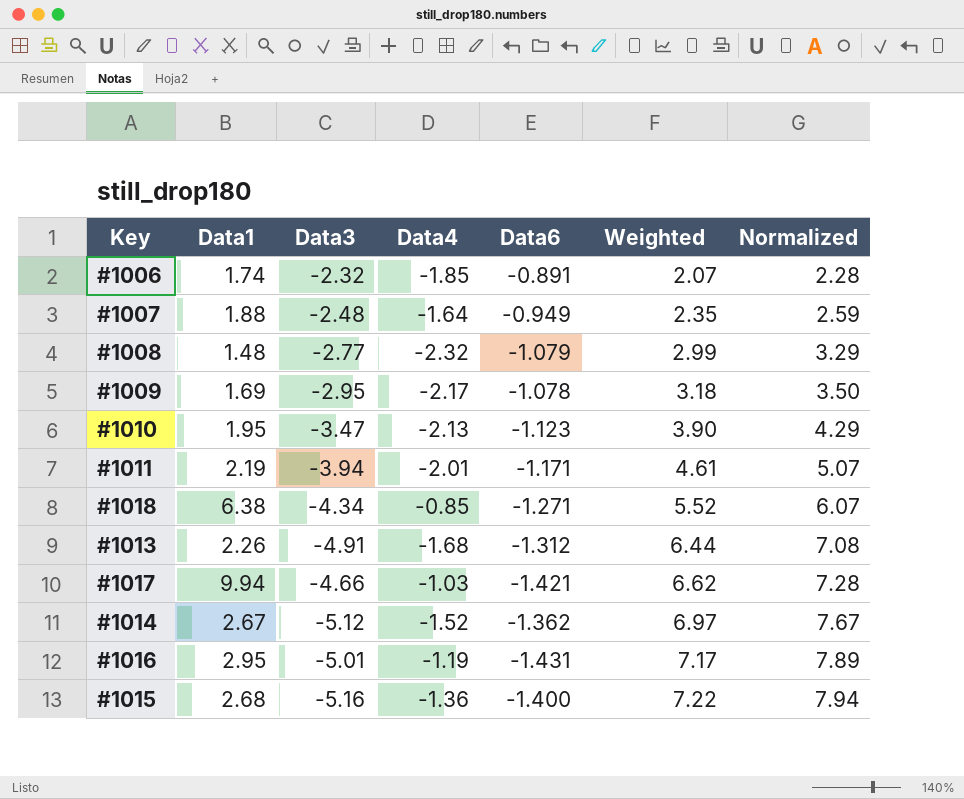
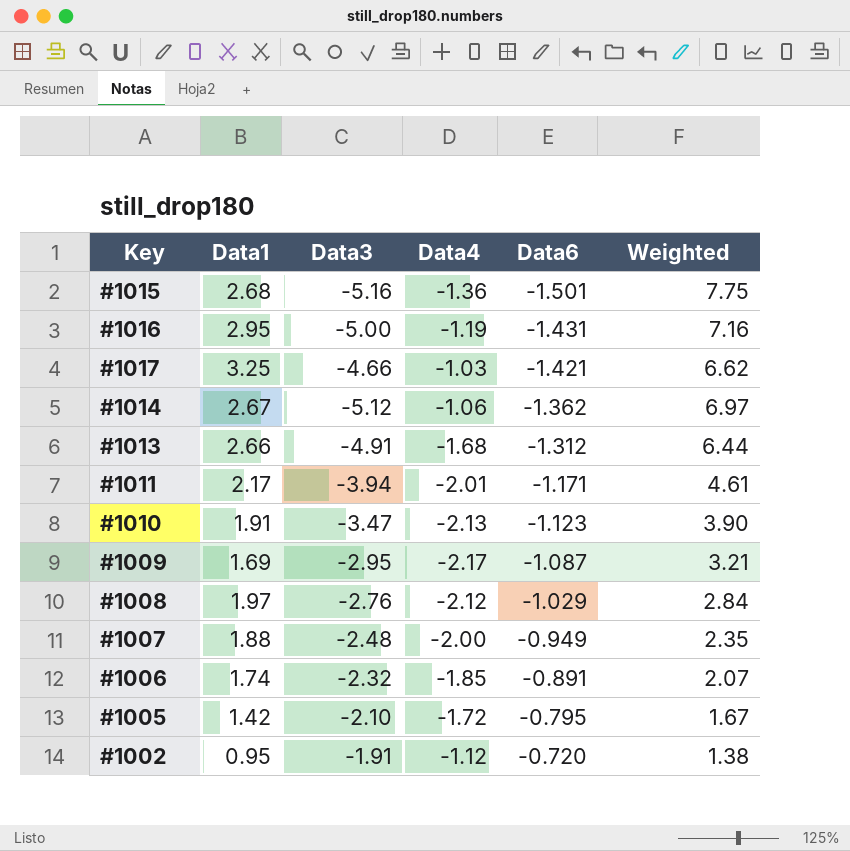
row order: Weighted ascending -> Data6 ascending
column Normalized | formula: [Weighted] * 1.1 -> none
row #1018: 6.38 | -4.34 | -0.85 | -1.271 | 5.52 | 6.07 -> none
#1015 | Data6: -1.400 -> -1.501
#1015 | Weighted: 7.22 -> 7.75
#1016 | Data3: -5.01 -> -5.00
#1016 | Weighted: 7.17 -> 7.16
#1017 | Data1: 9.94 -> 3.25
#1014 | Data4: -1.52 -> -1.06
#1013 | Data1: 2.26 -> 2.66
#1011 | Data1: 2.19 -> 2.17
#1010 | Data1: 1.95 -> 1.91
#1009 | Data6: -1.078 -> -1.087
#1009 | Weighted: 3.18 -> 3.21
#1008 | Data1: 1.48 -> 1.97
#1008 | Data3: -2.77 -> -2.76
#1008 | Data4: -2.32 -> -2.12
#1008 | Data6: -1.079 -> -1.029
#1008 | Weighted: 2.99 -> 2.84
#1007 | Data4: -1.64 -> -2.00
row #1005: none -> 1.42 | -2.10 | -1.72 | -0.795 | 1.67
row #1002: none -> 0.95 | -1.91 | -1.12 | -0.720 | 1.38

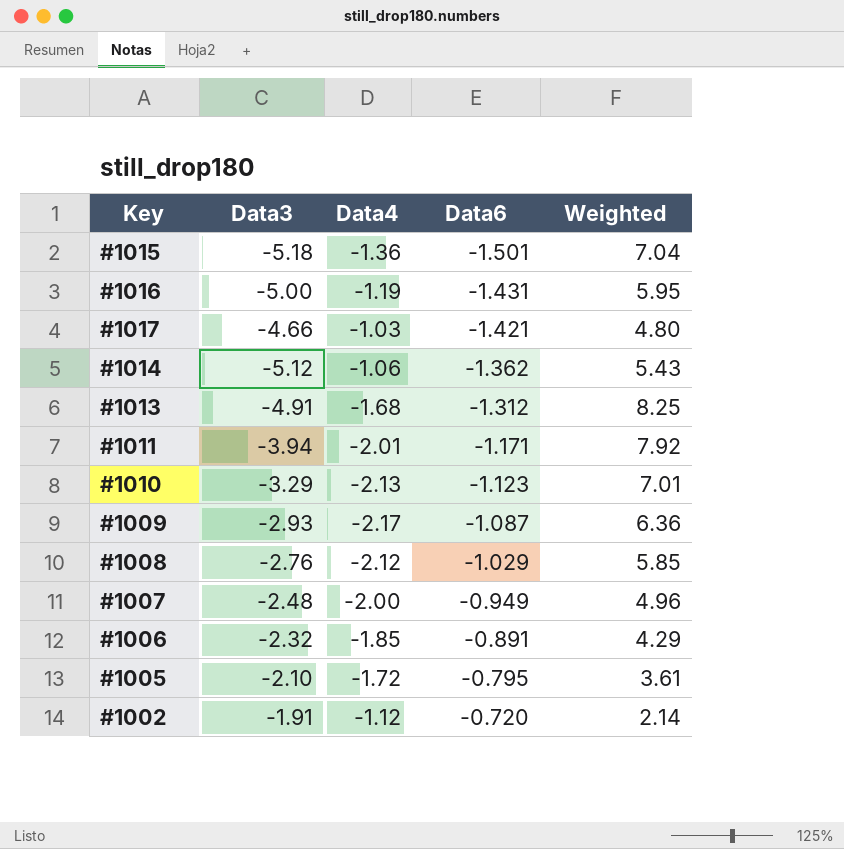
column Data1 | position: 2 -> none
column Weighted | formula: [Data3] * [Data6] -> [Data3] * [Data4]
#1015 | Data3: -5.16 -> -5.18
#1010 | Data3: -3.47 -> -3.29
#1009 | Data3: -2.95 -> -2.93

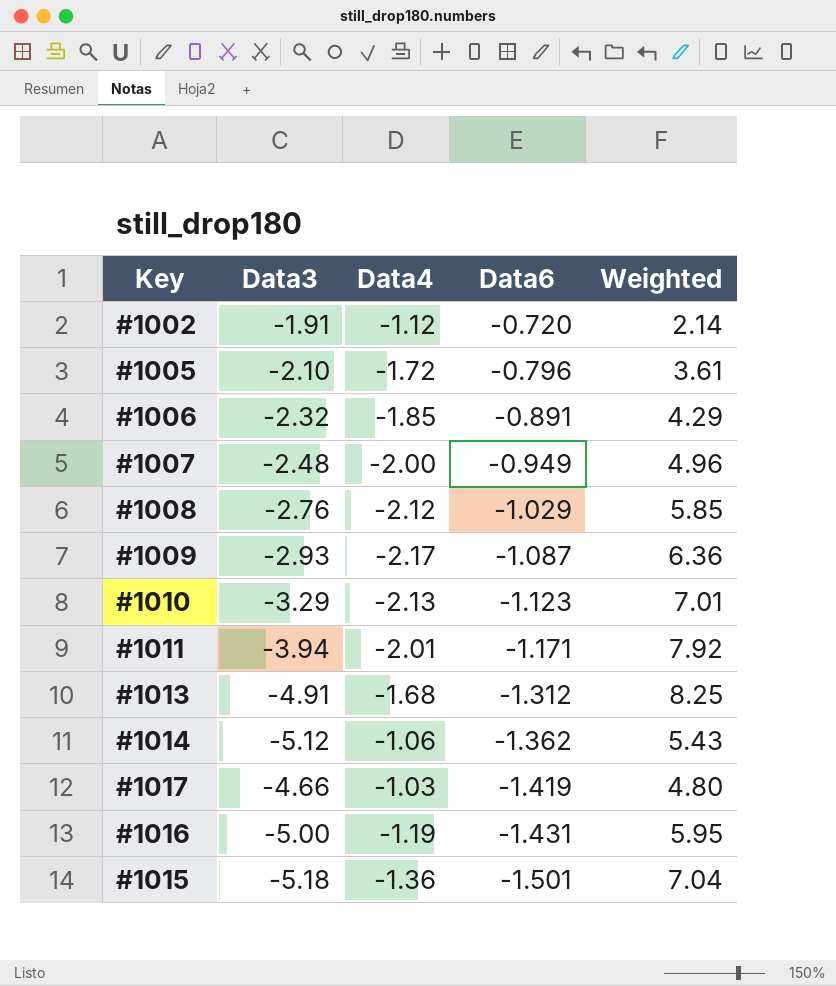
row order: Data6 ascending -> Data6 descending
#1005 | Data6: -0.795 -> -0.796
#1017 | Data6: -1.421 -> -1.419

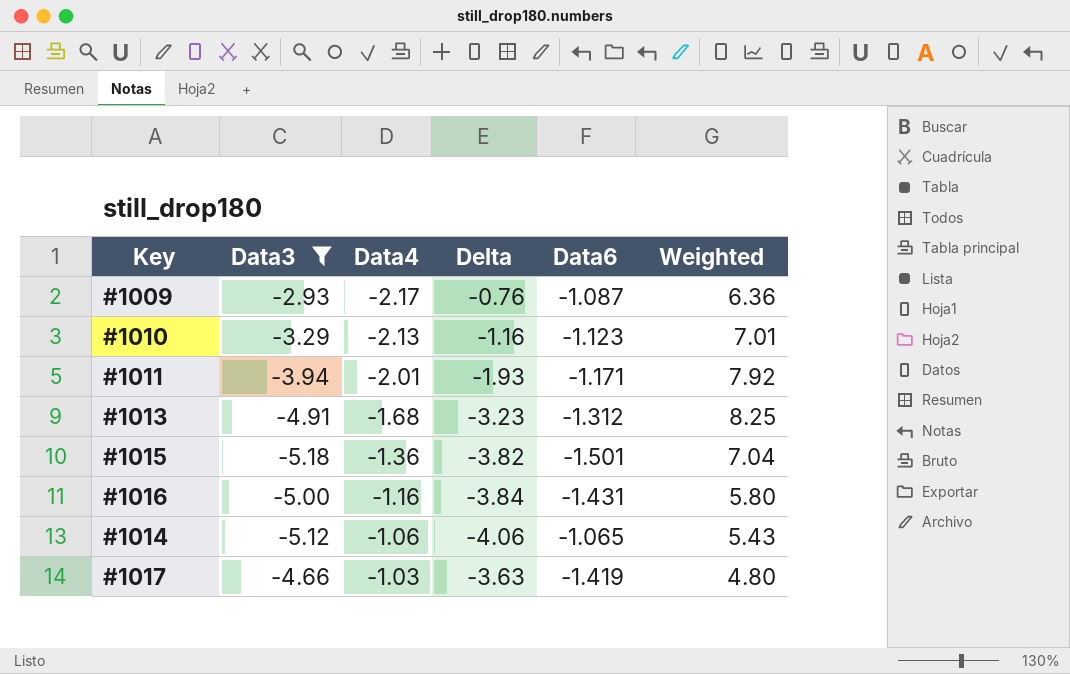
filter: none -> Data3 <= -2.93
row order: Data6 descending -> Data4 ascending
column Delta | formula: none -> [Data3] - [Data4]
#1016 | Data4: -1.19 -> -1.16
#1016 | Weighted: 5.95 -> 5.80
#1014 | Data6: -1.362 -> -1.065

